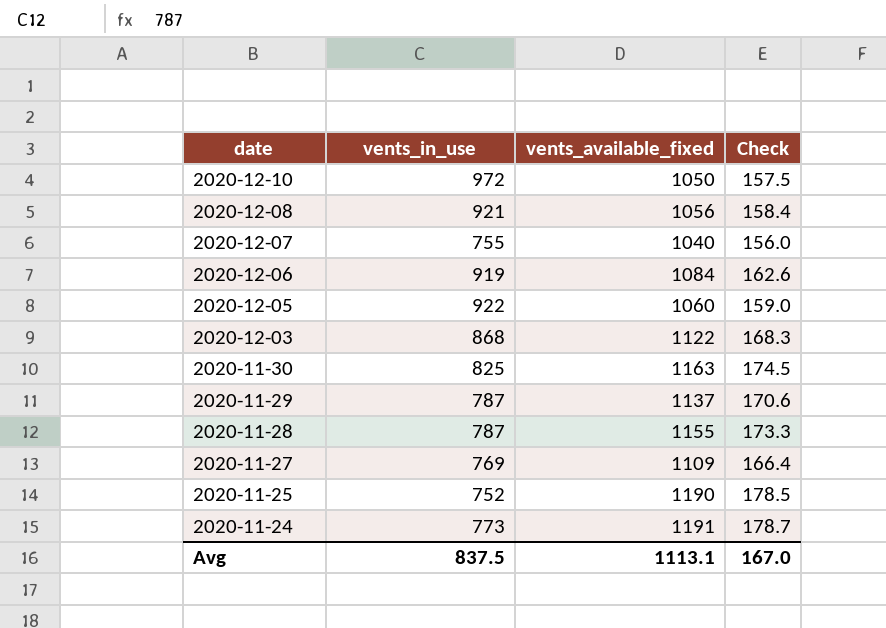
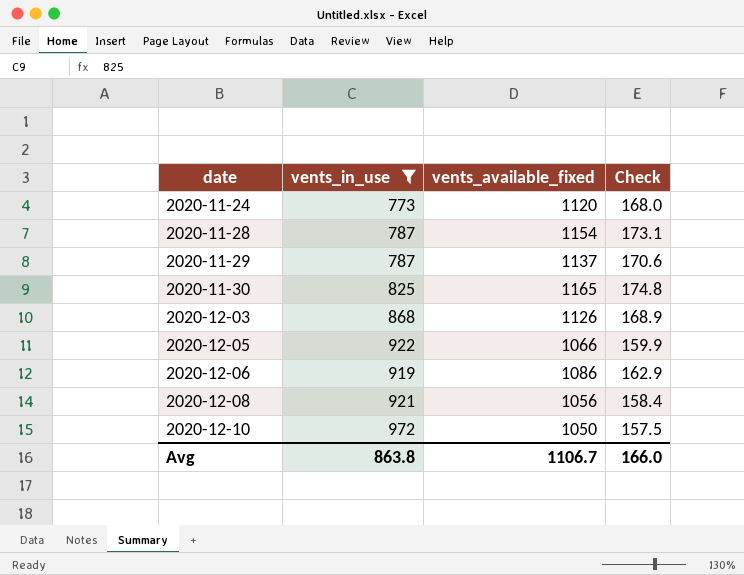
filter: none -> vents_in_use >= 773
row order: date descending -> date ascending
2020-11-24 | vents_available_fixed: 1191 -> 1120
2020-11-24 | Check: 178.7 -> 168.0
2020-11-28 | vents_available_fixed: 1155 -> 1154
2020-11-28 | Check: 173.3 -> 173.1
2020-11-30 | vents_available_fixed: 1163 -> 1165
2020-11-30 | Check: 174.5 -> 174.8
2020-12-03 | vents_available_fixed: 1122 -> 1126
2020-12-03 | Check: 168.3 -> 168.9
2020-12-05 | vents_available_fixed: 1060 -> 1066
2020-12-05 | Check: 159.0 -> 159.9
2020-12-06 | vents_available_fixed: 1084 -> 1086
2020-12-06 | Check: 162.6 -> 162.9
Avg | vents_in_use: 837.5 -> 863.8
Avg | vents_available_fixed: 1113.1 -> 1106.7
Avg | Check: 167.0 -> 166.0

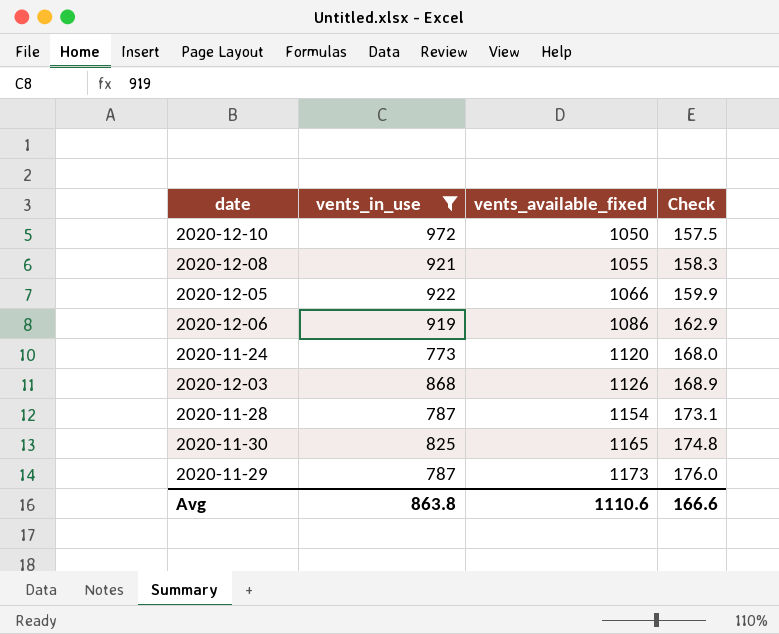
row order: date ascending -> vents_available_fixed ascending
2020-12-08 | vents_available_fixed: 1056 -> 1055
2020-12-08 | Check: 158.4 -> 158.3
2020-11-29 | vents_available_fixed: 1137 -> 1173
2020-11-29 | Check: 170.6 -> 176.0
Avg | vents_available_fixed: 1106.7 -> 1110.6
Avg | Check: 166.0 -> 166.6

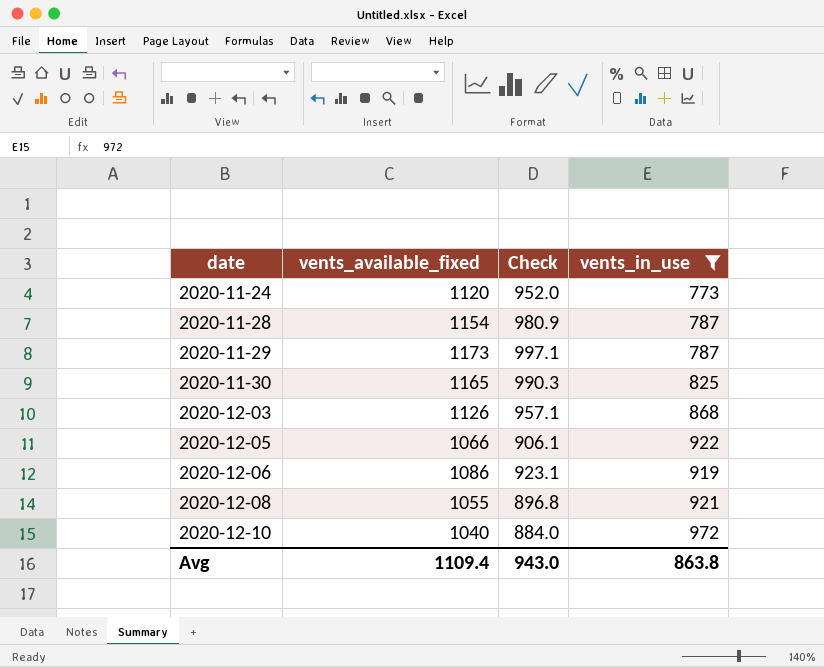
row order: vents_available_fixed ascending -> date ascending
column Check | formula: [vents_available_fixed] * 0.15 -> [vents_available_fixed] * 0.85
column vents_in_use | position: 2 -> 4
2020-12-10 | vents_available_fixed: 1050 -> 1040
Avg | vents_available_fixed: 1110.6 -> 1109.4
Avg | Check: 166.6 -> 943.0

